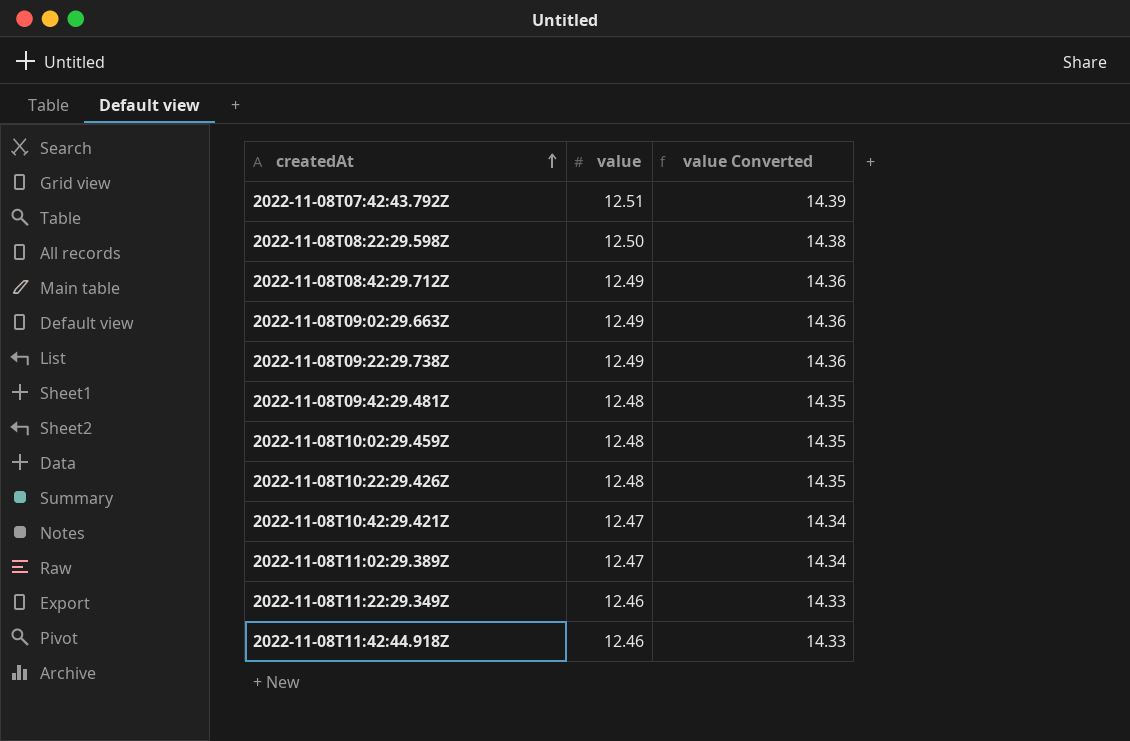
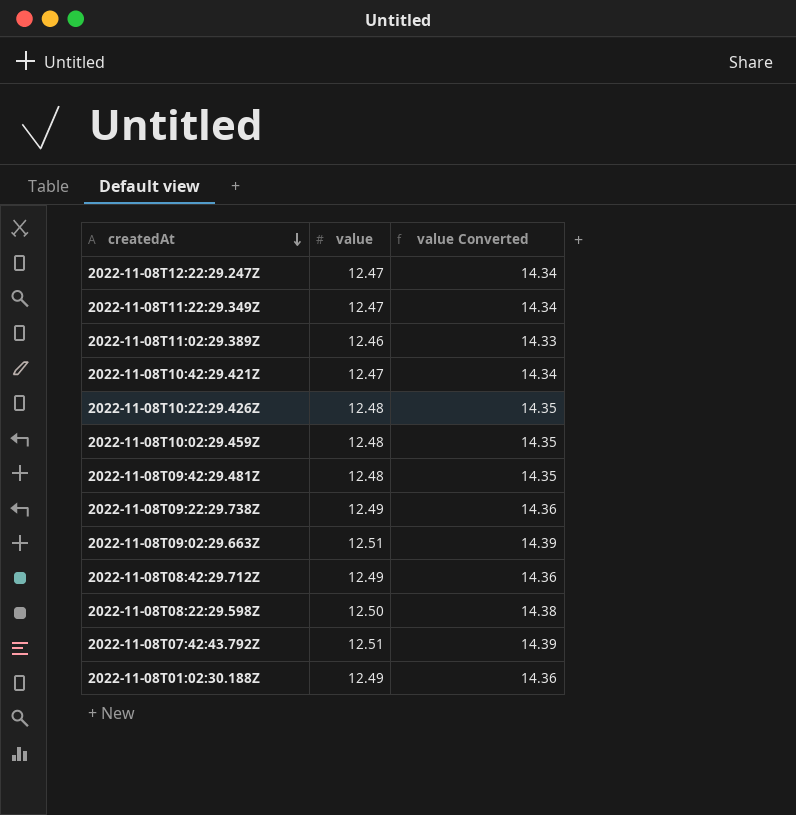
row order: createdAt ascending -> createdAt descending
row 2022-11-08T11:42:44.918Z: 12.46 | 14.33 -> none
row 2022-11-08T12:22:29.247Z: none -> 12.47 | 14.34
2022-11-08T11:22:29.349Z | value: 12.46 -> 12.47
2022-11-08T11:22:29.349Z | value Converted: 14.33 -> 14.34
2022-11-08T11:02:29.389Z | value: 12.47 -> 12.46
2022-11-08T11:02:29.389Z | value Converted: 14.34 -> 14.33
2022-11-08T09:02:29.663Z | value: 12.49 -> 12.51
2022-11-08T09:02:29.663Z | value Converted: 14.36 -> 14.39
row 2022-11-08T01:02:30.188Z: none -> 12.49 | 14.36

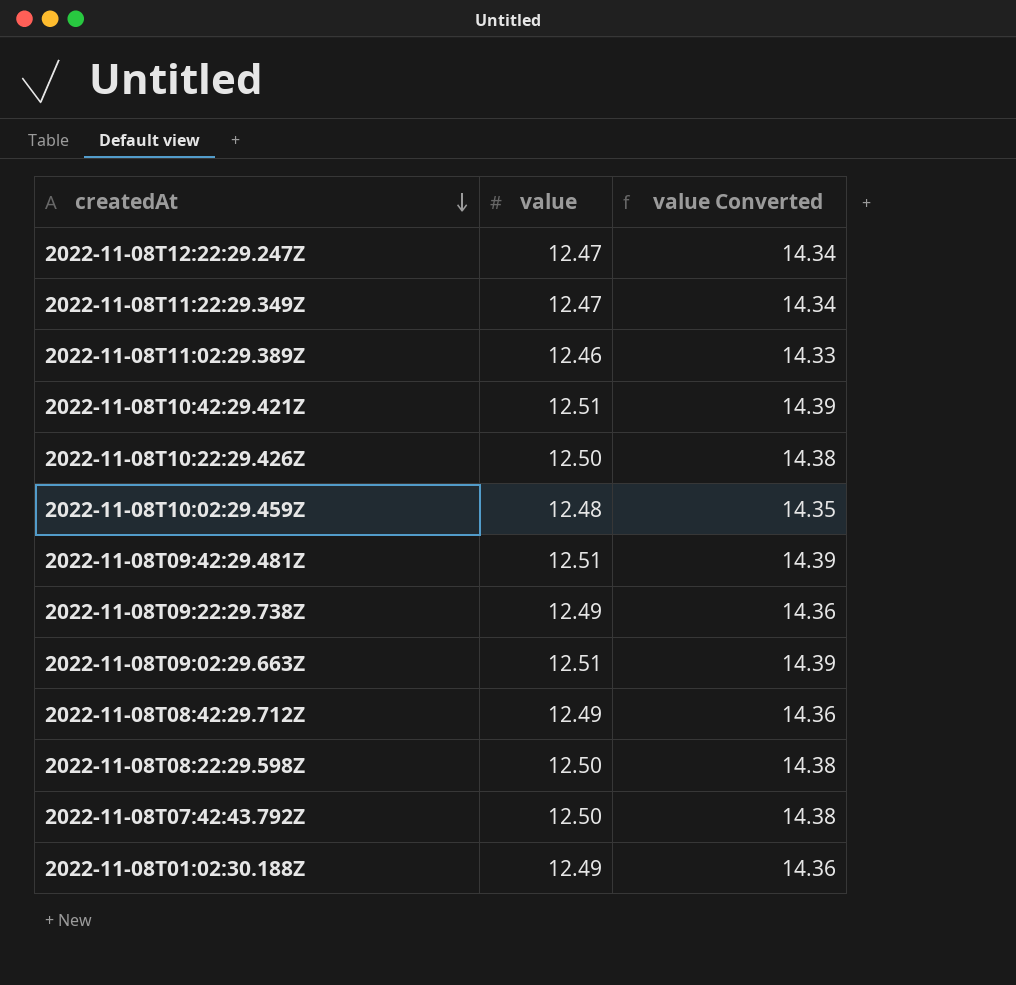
2022-11-08T10:42:29.421Z | value: 12.47 -> 12.51
2022-11-08T10:42:29.421Z | value Converted: 14.34 -> 14.39
2022-11-08T10:22:29.426Z | value: 12.48 -> 12.50
2022-11-08T10:22:29.426Z | value Converted: 14.35 -> 14.38
2022-11-08T09:42:29.481Z | value: 12.48 -> 12.51
2022-11-08T09:42:29.481Z | value Converted: 14.35 -> 14.39
2022-11-08T07:42:43.792Z | value: 12.51 -> 12.50
2022-11-08T07:42:43.792Z | value Converted: 14.39 -> 14.38

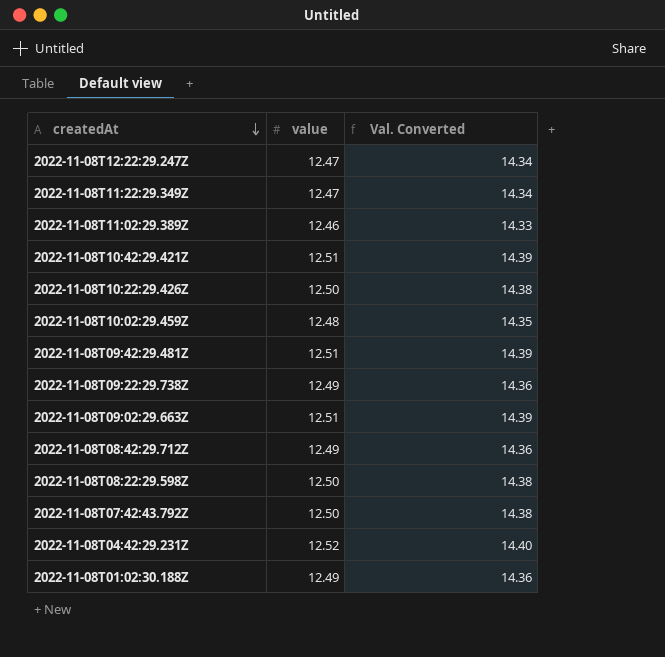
column name: value Converted -> Val. Converted
row 2022-11-08T04:42:29.231Z: none -> 12.52 | 14.40

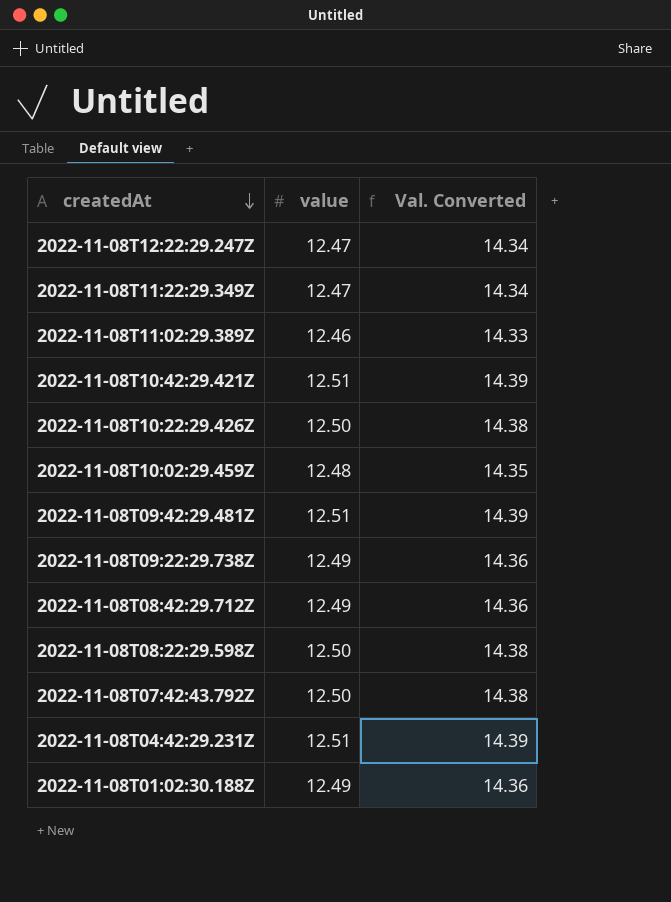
row 2022-11-08T09:02:29.663Z: 12.51 | 14.39 -> none
2022-11-08T04:42:29.231Z | value: 12.52 -> 12.51
2022-11-08T04:42:29.231Z | Val. Converted: 14.40 -> 14.39

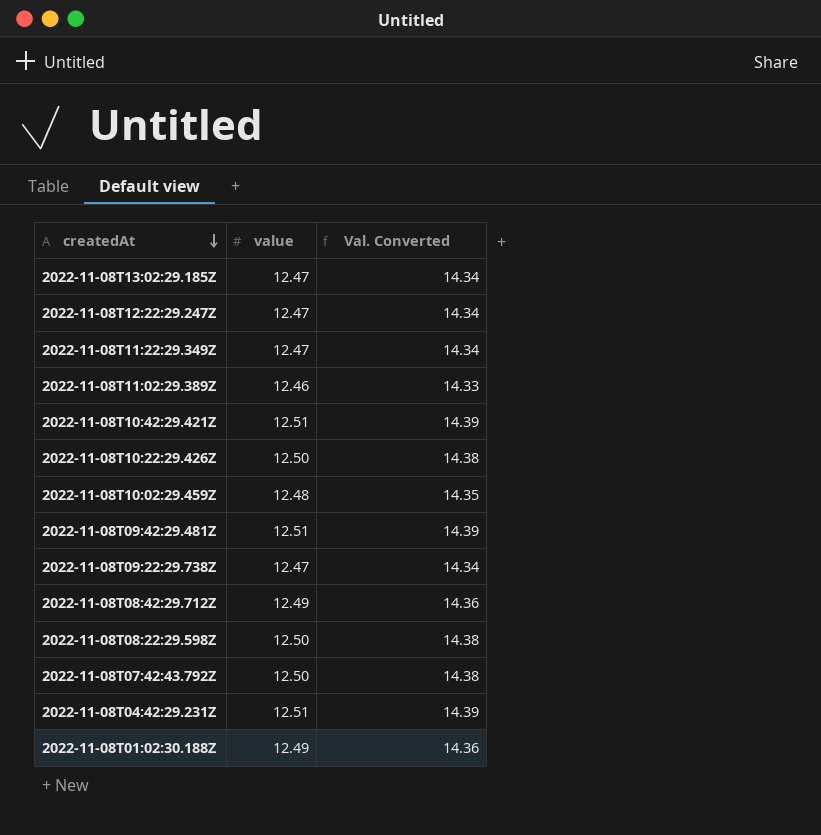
row 2022-11-08T13:02:29.185Z: none -> 12.47 | 14.34
2022-11-08T09:22:29.738Z | value: 12.49 -> 12.47
2022-11-08T09:22:29.738Z | Val. Converted: 14.36 -> 14.34

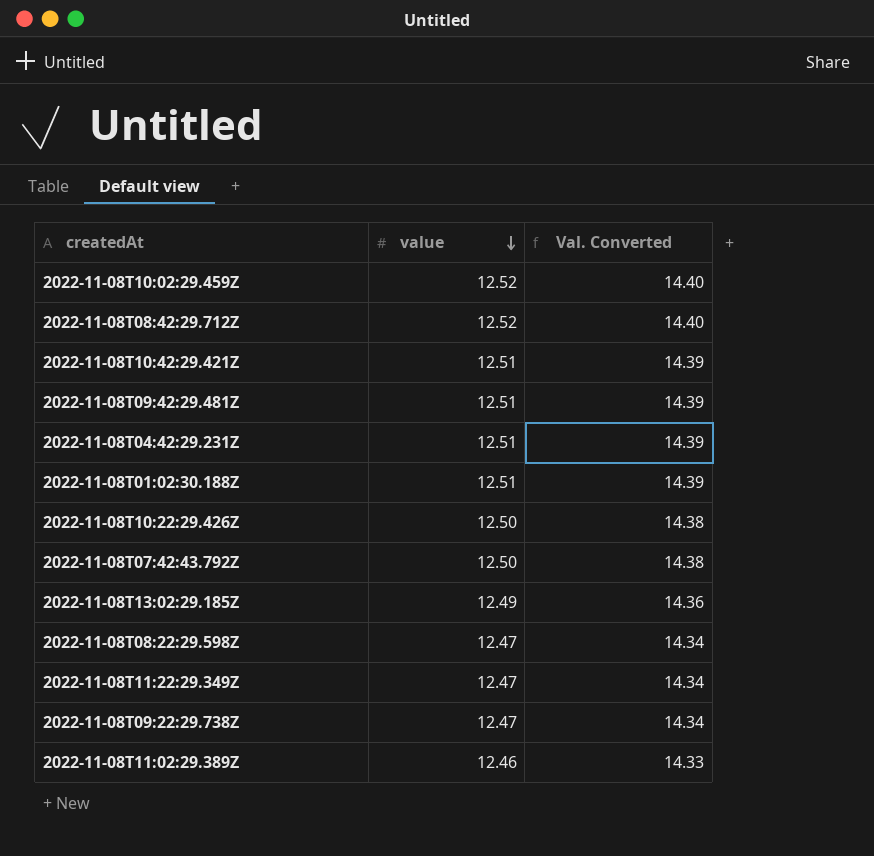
row order: createdAt descending -> value descending
row 2022-11-08T12:22:29.247Z: 12.47 | 14.34 -> none
2022-11-08T10:02:29.459Z | value: 12.48 -> 12.52
2022-11-08T10:02:29.459Z | Val. Converted: 14.35 -> 14.40
2022-11-08T08:42:29.712Z | value: 12.49 -> 12.52
2022-11-08T08:42:29.712Z | Val. Converted: 14.36 -> 14.40
2022-11-08T01:02:30.188Z | value: 12.49 -> 12.51
2022-11-08T01:02:30.188Z | Val. Converted: 14.36 -> 14.39
2022-11-08T13:02:29.185Z | value: 12.47 -> 12.49
2022-11-08T13:02:29.185Z | Val. Converted: 14.34 -> 14.36
2022-11-08T08:22:29.598Z | value: 12.50 -> 12.47
2022-11-08T08:22:29.598Z | Val. Converted: 14.38 -> 14.34

